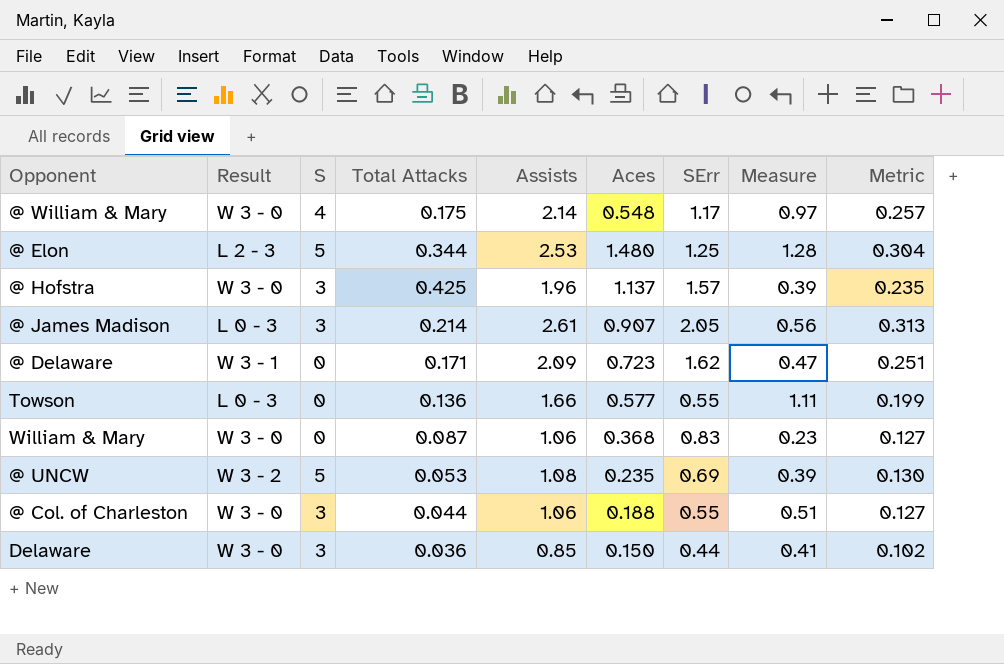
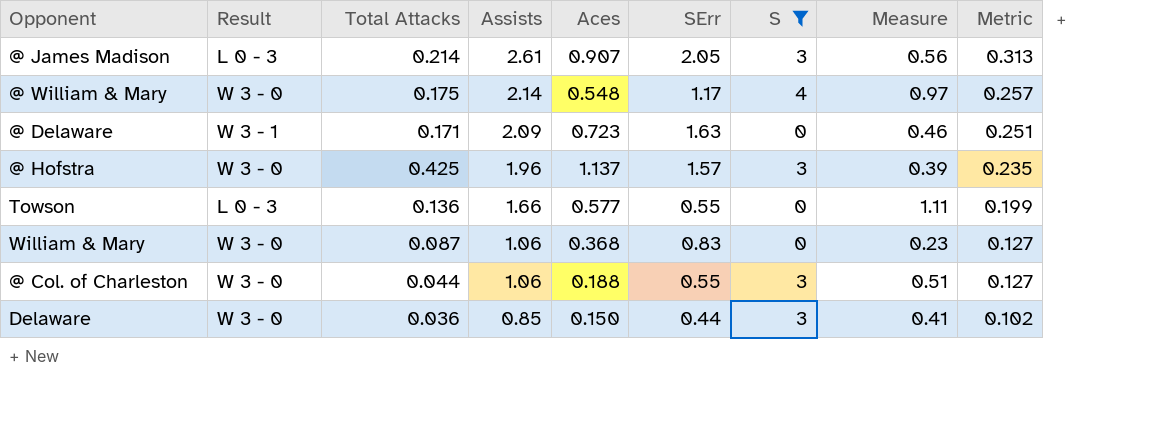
filter: none -> S != 5
row order: none -> Assists descending
column S | position: 3 -> 7
@ Delaware | SErr: 1.62 -> 1.63
@ Delaware | Measure: 0.47 -> 0.46

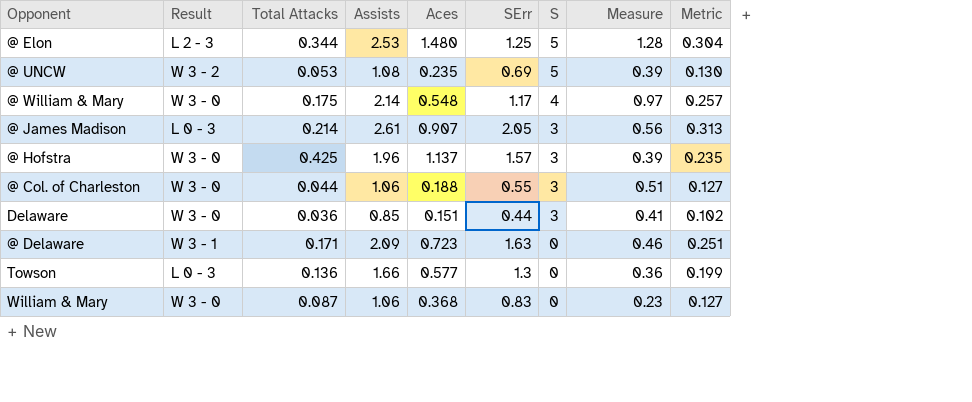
filter: S != 5 -> none
row order: Assists descending -> S descending
Delaware | Aces: 0.150 -> 0.151
Towson | SErr: 0.55 -> 1.3
Towson | Measure: 1.11 -> 0.36

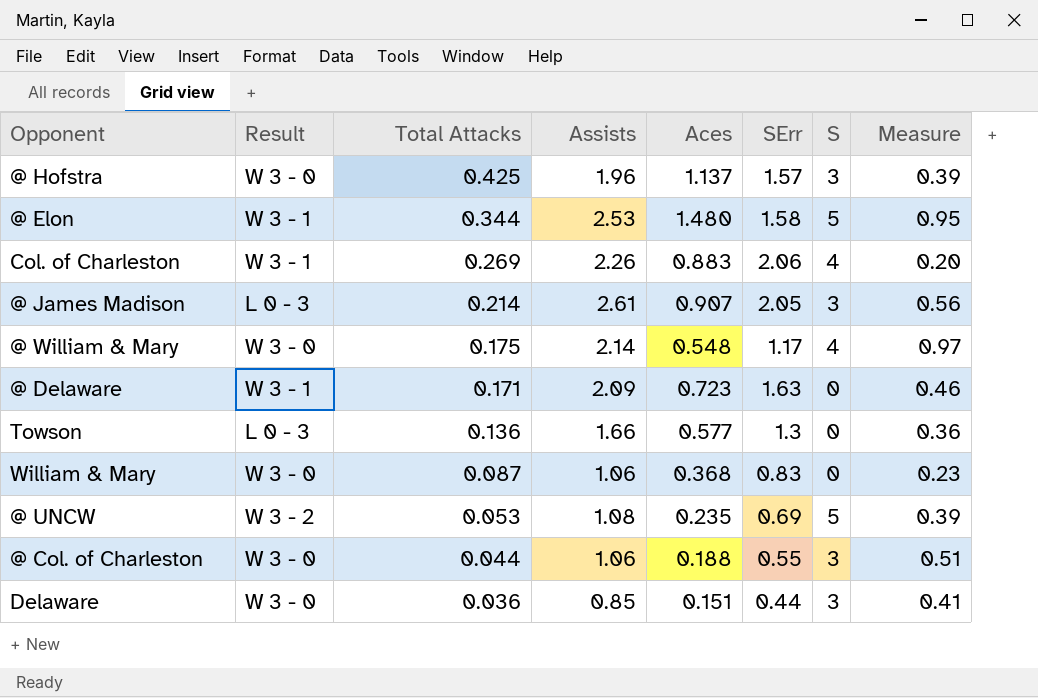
row order: S descending -> Total Attacks descending
column Metric | formula: [Assists] * 0.12 -> none
@ Elon | Result: L 2 - 3 -> W 3 - 1
@ Elon | SErr: 1.25 -> 1.58
@ Elon | Measure: 1.28 -> 0.95
row Col. of Charleston: none -> W 3 - 1 | 0.269 | 2.26 | 0.883 | 2.06 | 4 | 0.20

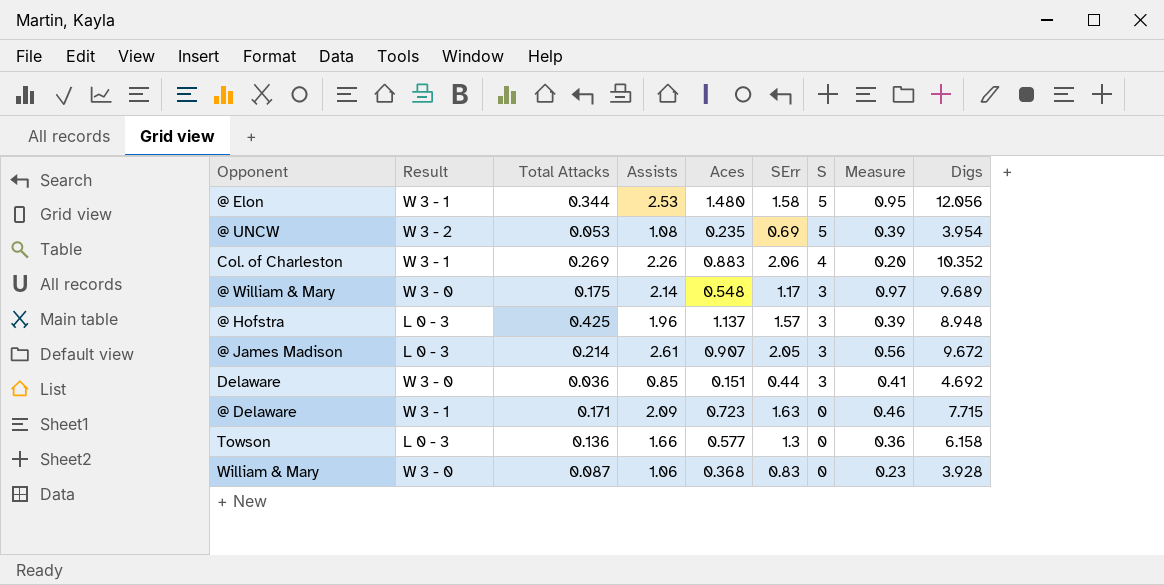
row order: Total Attacks descending -> S descending
column Digs | position: none -> 9
row @ Col. of Charleston: W 3 - 0 | 0.044 | 1.06 | 0.188 | 0.55 | 3 | 0.51 -> none
@ William & Mary | S: 4 -> 3
@ Hofstra | Result: W 3 - 0 -> L 0 - 3

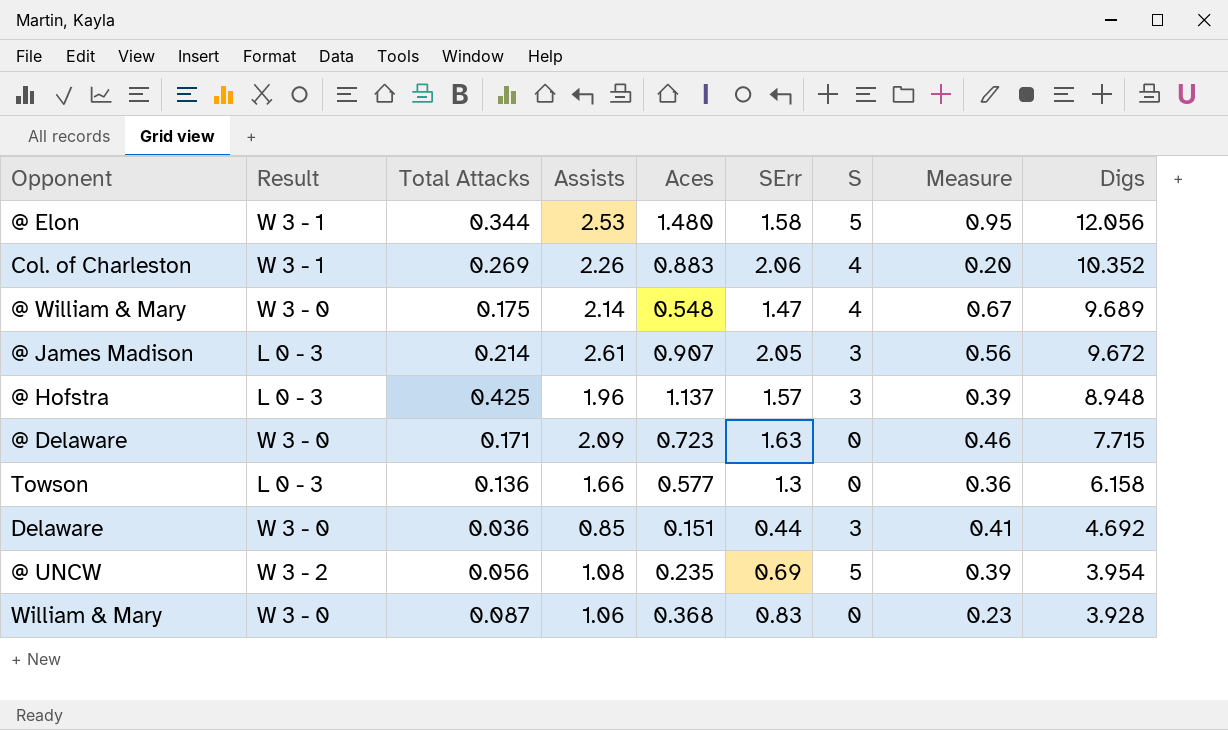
row order: S descending -> Digs descending
@ William & Mary | SErr: 1.17 -> 1.47
@ William & Mary | S: 3 -> 4
@ William & Mary | Measure: 0.97 -> 0.67
@ Delaware | Result: W 3 - 1 -> W 3 - 0
@ UNCW | Total Attacks: 0.053 -> 0.056

